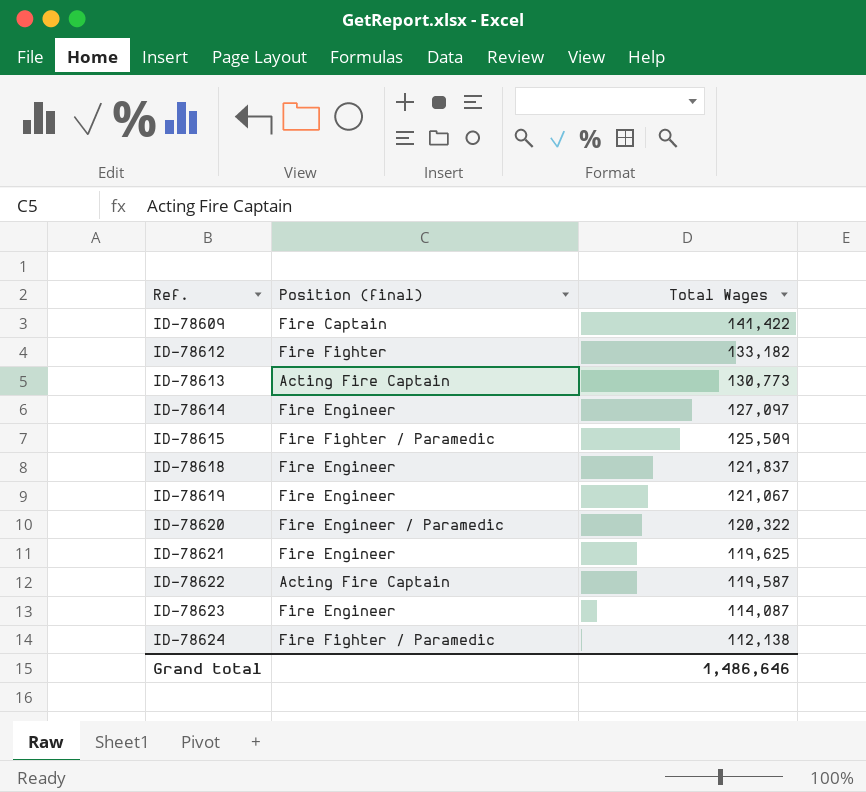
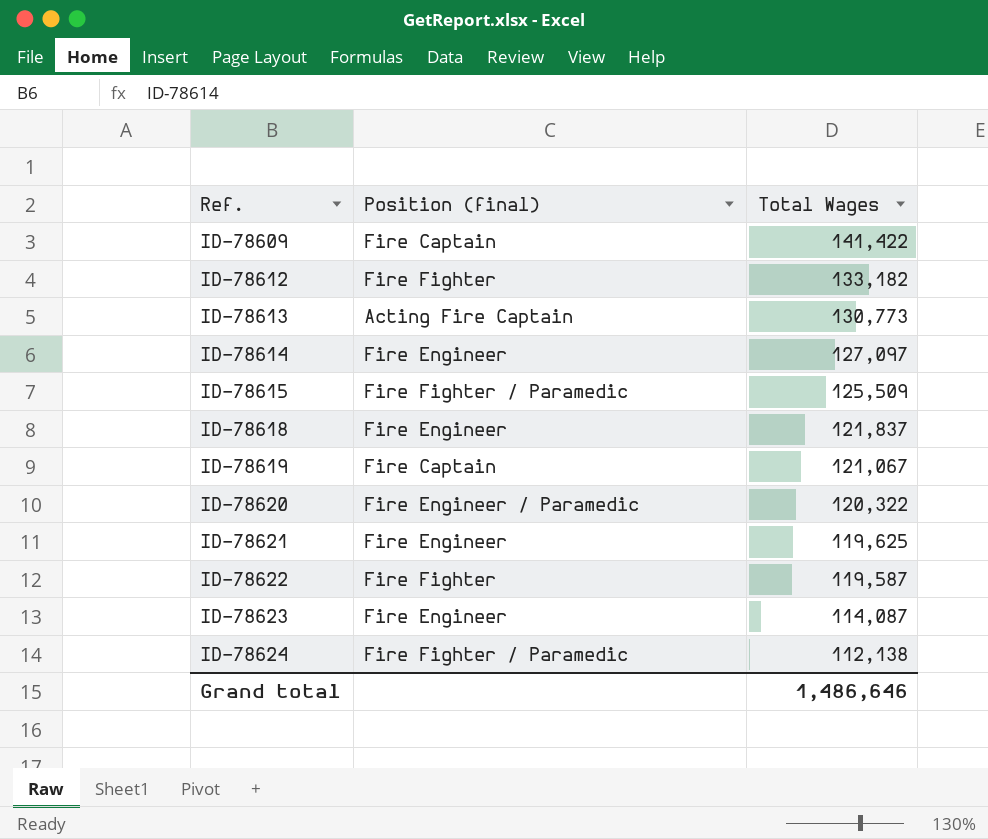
ID-78619 | Position (final): Fire Engineer -> Fire Captain
ID-78622 | Position (final): Acting Fire Captain -> Fire Fighter

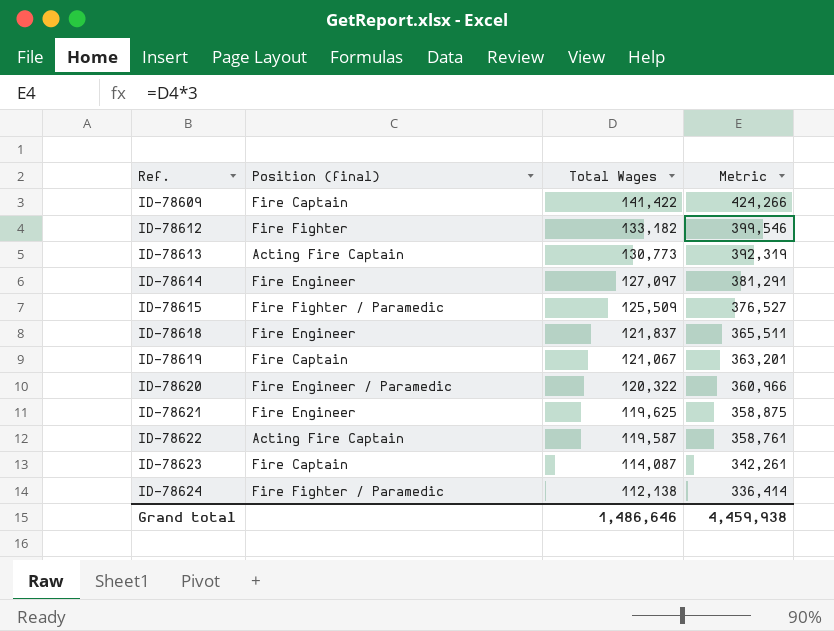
column Metric | formula: none -> [Total Wages] * 3
ID-78622 | Position (final): Fire Fighter -> Acting Fire Captain
ID-78623 | Position (final): Fire Engineer -> Fire Captain

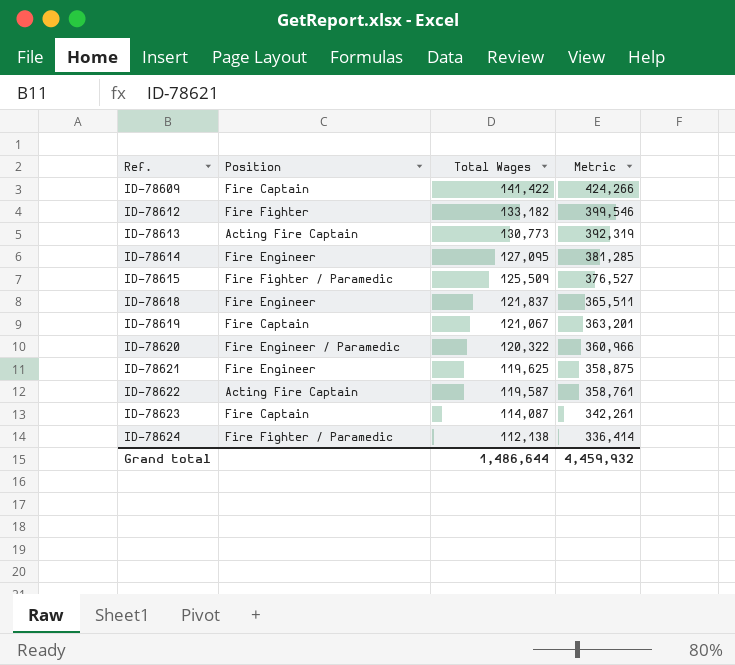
column name: Position (final) -> Position
ID-78614 | Total Wages: 127,097 -> 127,095
ID-78614 | Metric: 381,291 -> 381,285
Grand total | Total Wages: 1,486,646 -> 1,486,644
Grand total | Metric: 4,459,938 -> 4,459,932

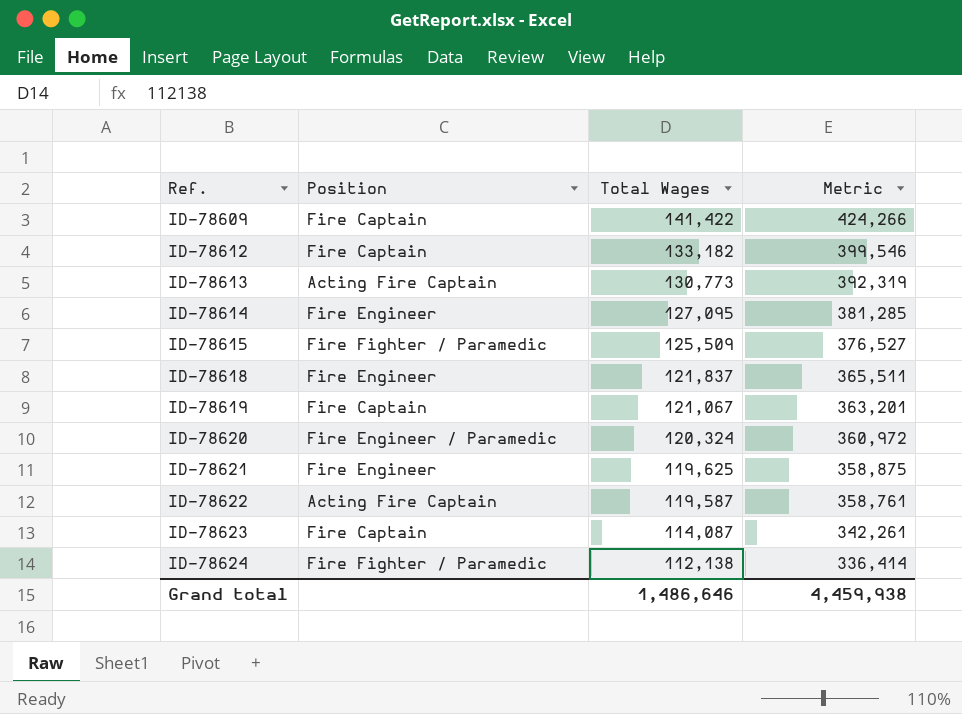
ID-78612 | Position: Fire Fighter -> Fire Captain
ID-78620 | Total Wages: 120,322 -> 120,324
ID-78620 | Metric: 360,966 -> 360,972
Grand total | Total Wages: 1,486,644 -> 1,486,646
Grand total | Metric: 4,459,932 -> 4,459,938

